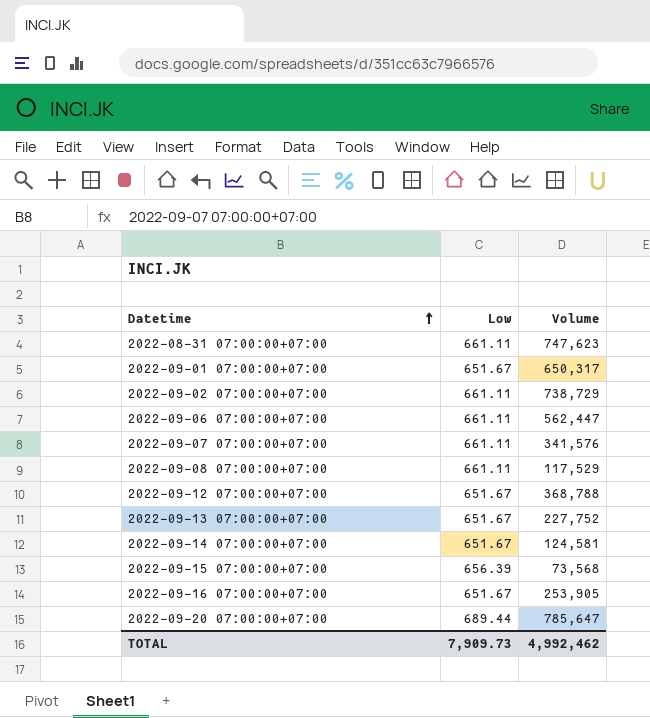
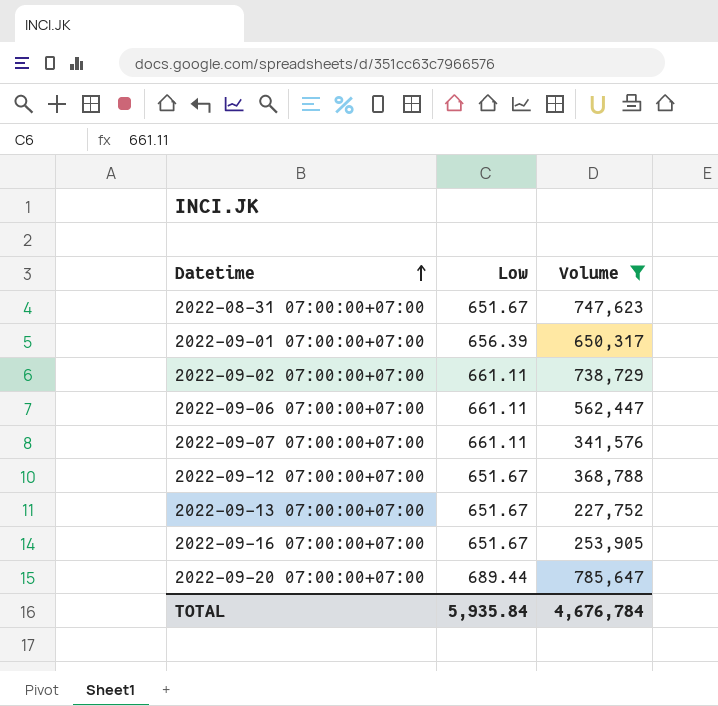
filter: none -> Volume >= 227,752
2022-08-31 07:00:00+07:00 | Low: 661.11 -> 651.67
2022-09-01 07:00:00+07:00 | Low: 651.67 -> 656.39
TOTAL | Low: 7,909.73 -> 5,935.84
TOTAL | Volume: 4,992,462 -> 4,676,784

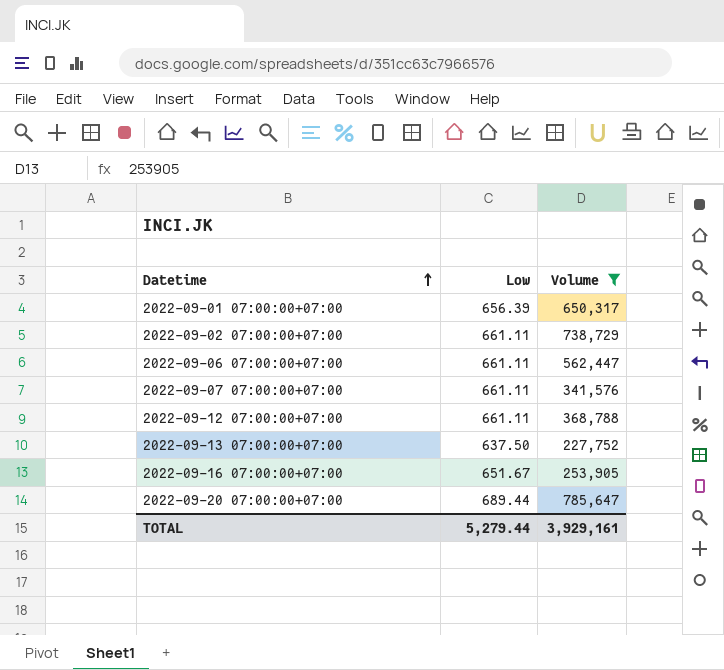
row 2022-08-31 07:00:00+07:00: 651.67 | 747,623 -> none
2022-09-12 07:00:00+07:00 | Low: 651.67 -> 661.11
2022-09-13 07:00:00+07:00 | Low: 651.67 -> 637.50
TOTAL | Low: 5,935.84 -> 5,279.44
TOTAL | Volume: 4,676,784 -> 3,929,161

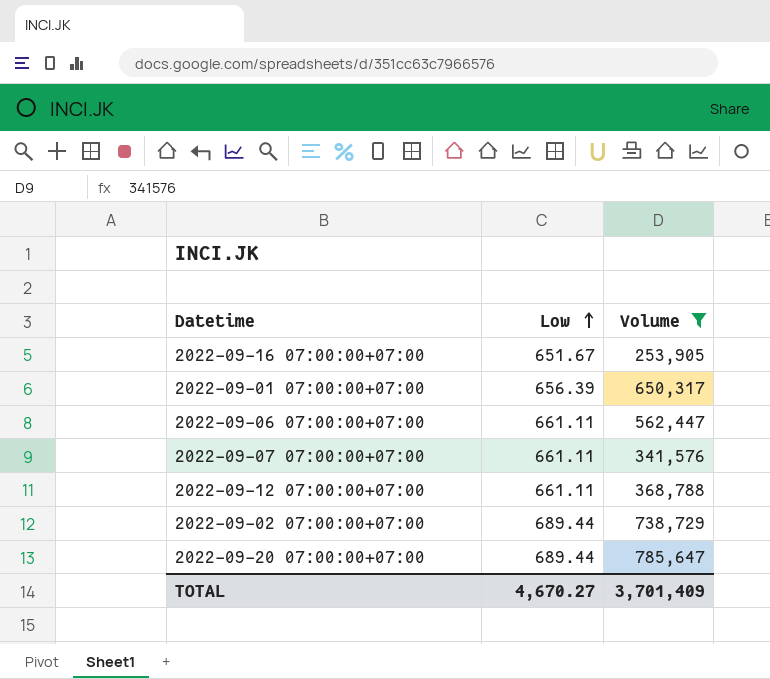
row order: Datetime ascending -> Low ascending
row 2022-09-13 07:00:00+07:00: 637.50 | 227,752 -> none
2022-09-02 07:00:00+07:00 | Low: 661.11 -> 689.44
TOTAL | Low: 5,279.44 -> 4,670.27
TOTAL | Volume: 3,929,161 -> 3,701,409

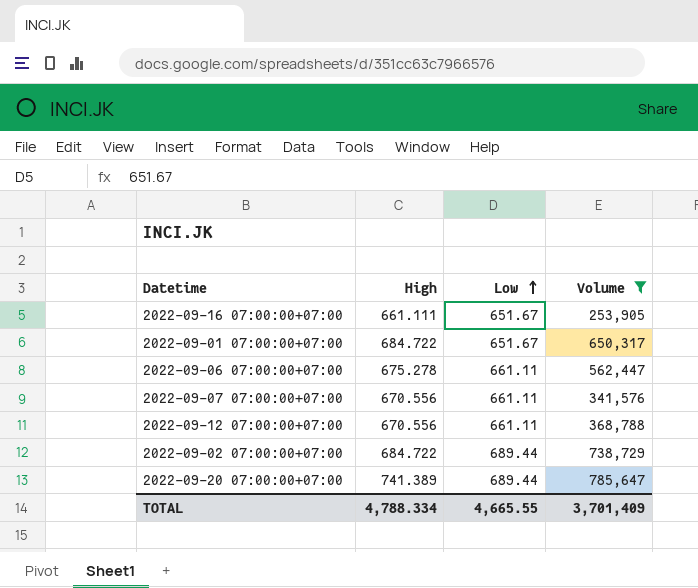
column High | position: none -> 2
2022-09-01 07:00:00+07:00 | Low: 656.39 -> 651.67
TOTAL | Low: 4,670.27 -> 4,665.55

